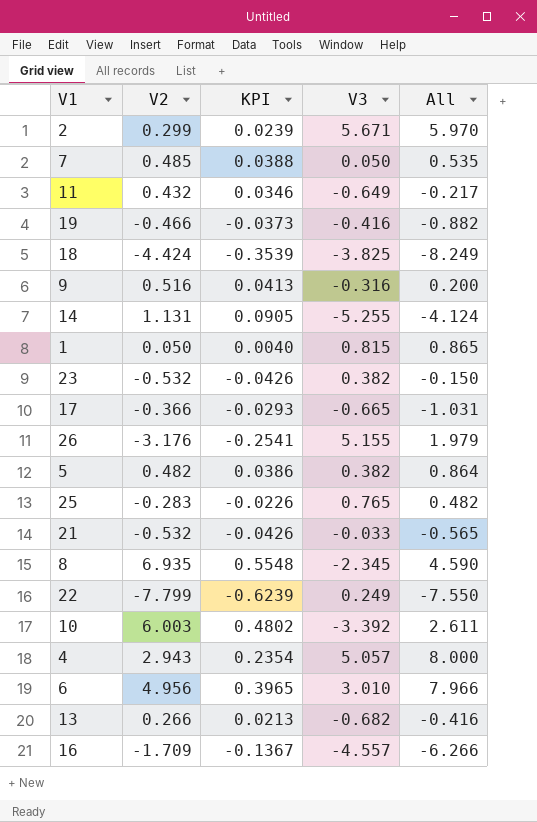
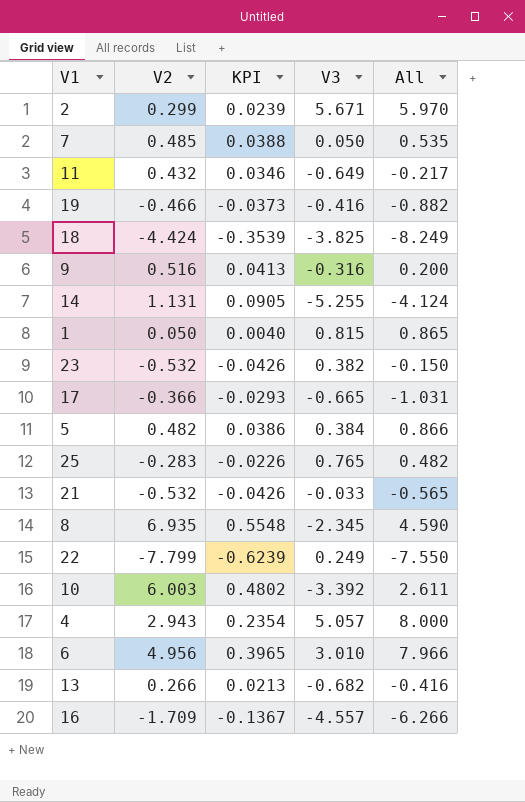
row 26: -3.176 | -0.2541 | 5.155 | 1.979 -> none
5 | V3: 0.382 -> 0.384
5 | All: 0.864 -> 0.866

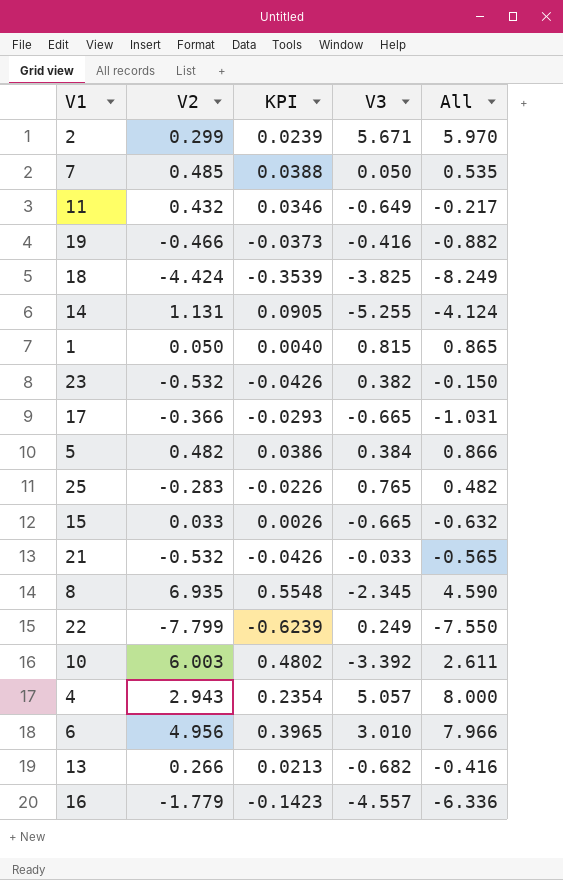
row 9: 0.516 | 0.0413 | -0.316 | 0.200 -> none
row 15: none -> 0.033 | 0.0026 | -0.665 | -0.632
16 | V2: -1.709 -> -1.779
16 | KPI: -0.1367 -> -0.1423
16 | All: -6.266 -> -6.336

